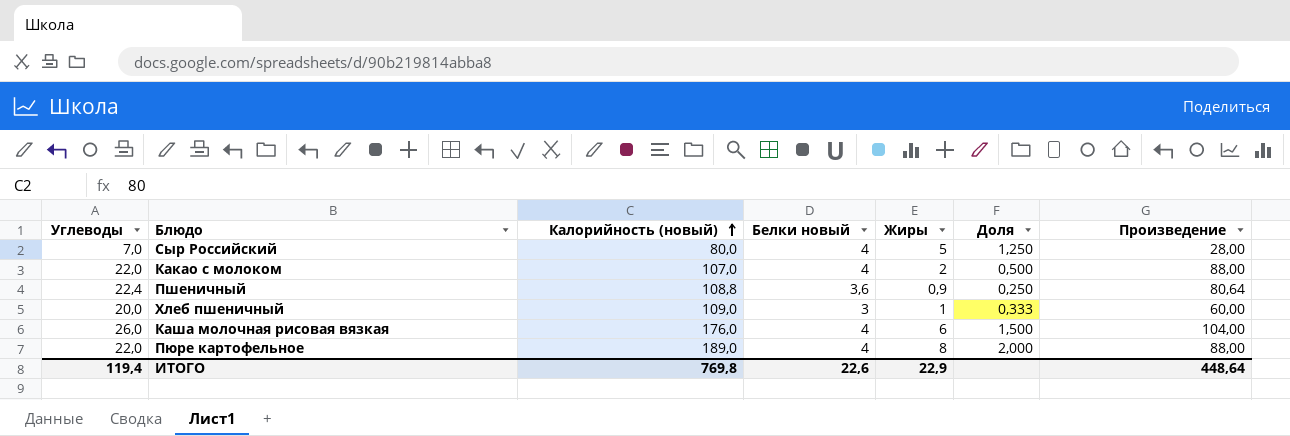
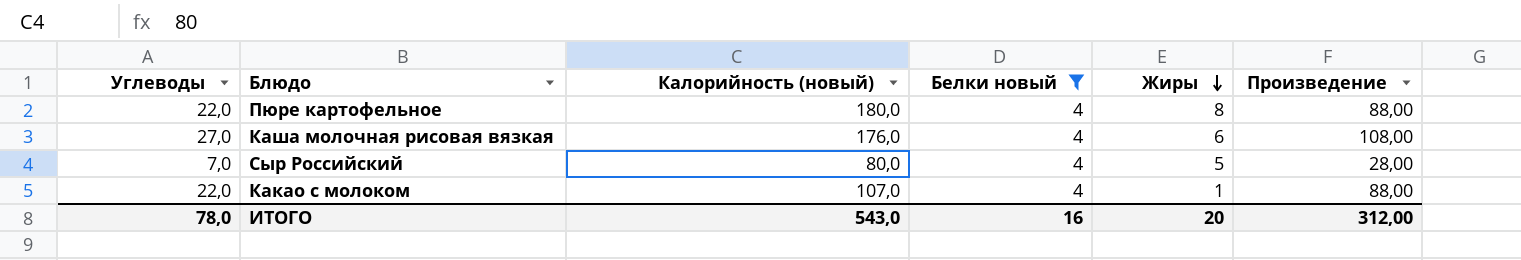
filter: none -> Белки новый = 4
row order: Калорийность (новый) ascending -> Жиры descending
column Доля | formula: [Жиры] / [Белки новый] -> none
Пюре картофельное | Калорийность (новый): 189,0 -> 180,0
Каша молочная рисовая вязкая | Углеводы: 26,0 -> 27,0
Каша молочная рисовая вязкая | Произведение: 104,00 -> 108,00
Какао с молоком | Жиры: 2 -> 1
ИТОГО | Углеводы: 119,4 -> 78,0
ИТОГО | Калорийность (новый): 769,8 -> 543,0
ИТОГО | Белки новый: 22,6 -> 16
ИТОГО | Жиры: 22,9 -> 20
ИТОГО | Произведение: 448,64 -> 312,00

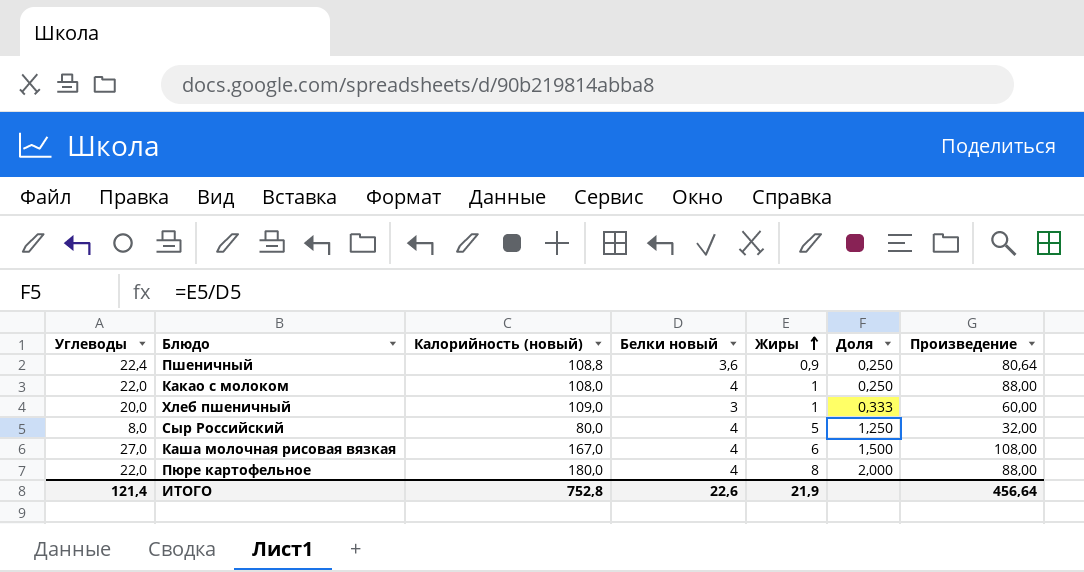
filter: Белки новый = 4 -> none
row order: Жиры descending -> Жиры ascending
column Доля | formula: none -> [Жиры] / [Белки новый]
Какао с молоком | Калорийность (новый): 107,0 -> 108,0
Сыр Российский | Углеводы: 7,0 -> 8,0
Сыр Российский | Произведение: 28,00 -> 32,00
Каша молочная рисовая вязкая | Калорийность (новый): 176,0 -> 167,0
ИТОГО | Углеводы: 78,0 -> 121,4
ИТОГО | Калорийность (новый): 543,0 -> 752,8
ИТОГО | Белки новый: 16 -> 22,6
ИТОГО | Жиры: 20 -> 21,9
ИТОГО | Произведение: 312,00 -> 456,64

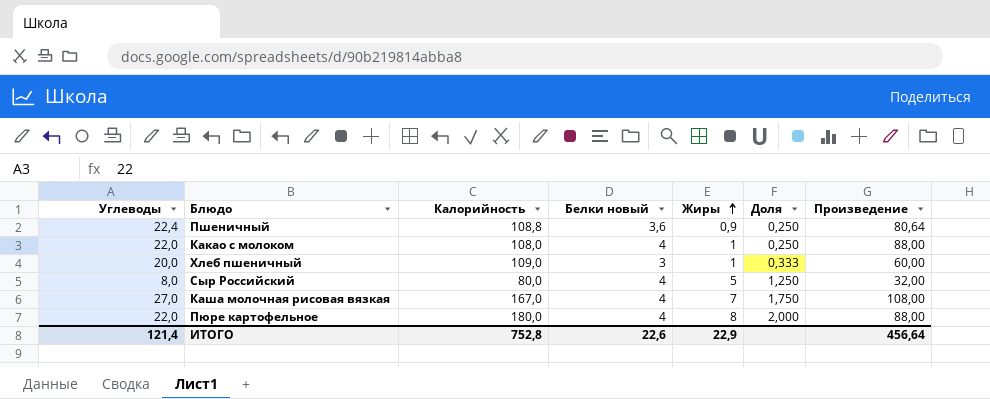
column name: Калорийность (новый) -> Калорийность
Каша молочная рисовая вязкая | Жиры: 6 -> 7
Каша молочная рисовая вязкая | Доля: 1,500 -> 1,750
ИТОГО | Жиры: 21,9 -> 22,9

